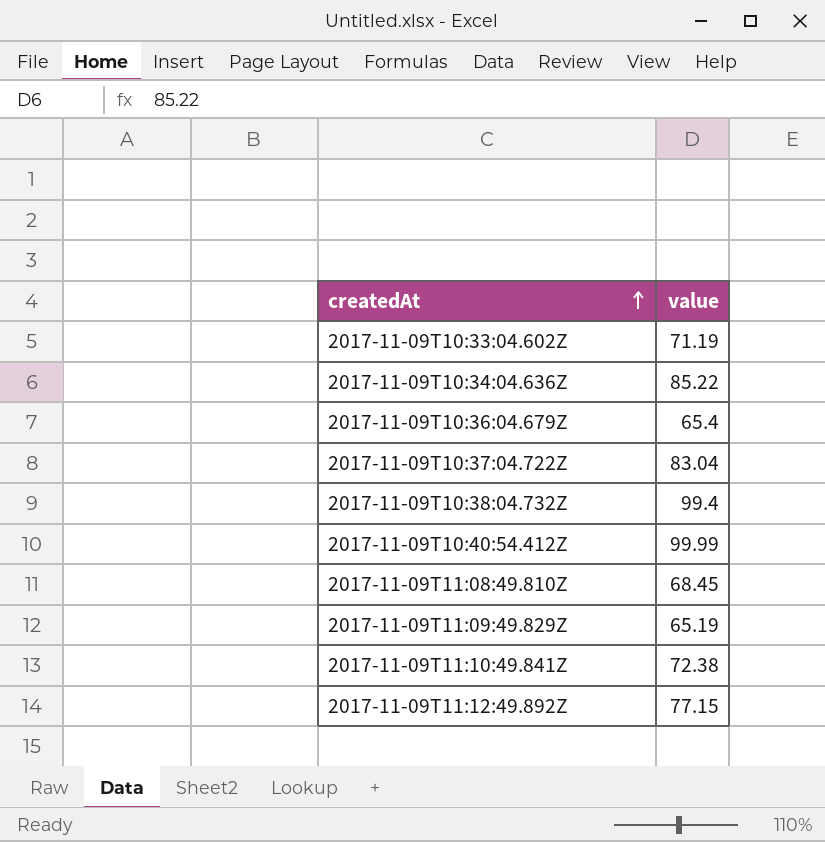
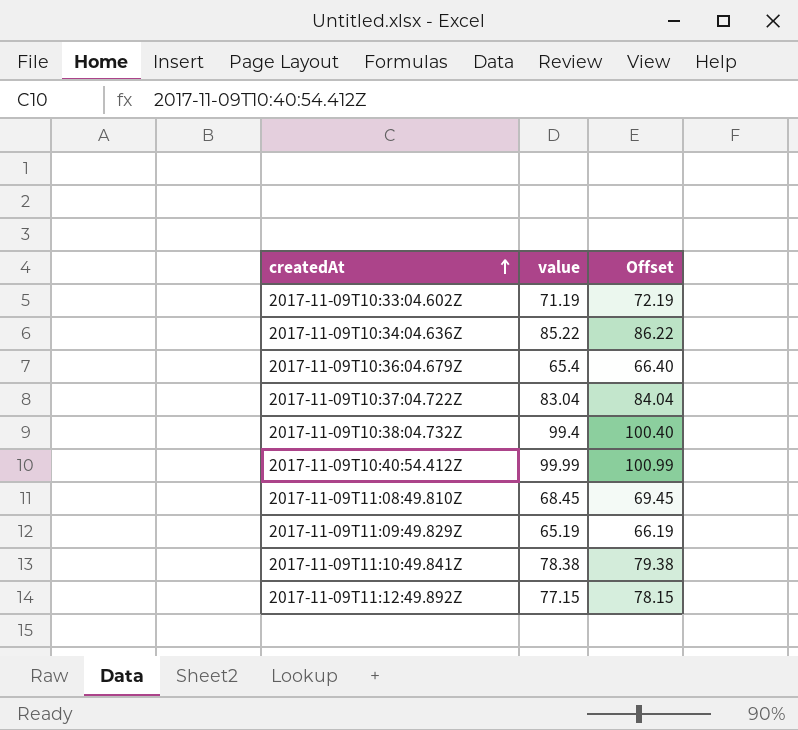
column Offset | formula: none -> [value] + 1
2017-11-09T11:10:49.841Z | value: 72.38 -> 78.38

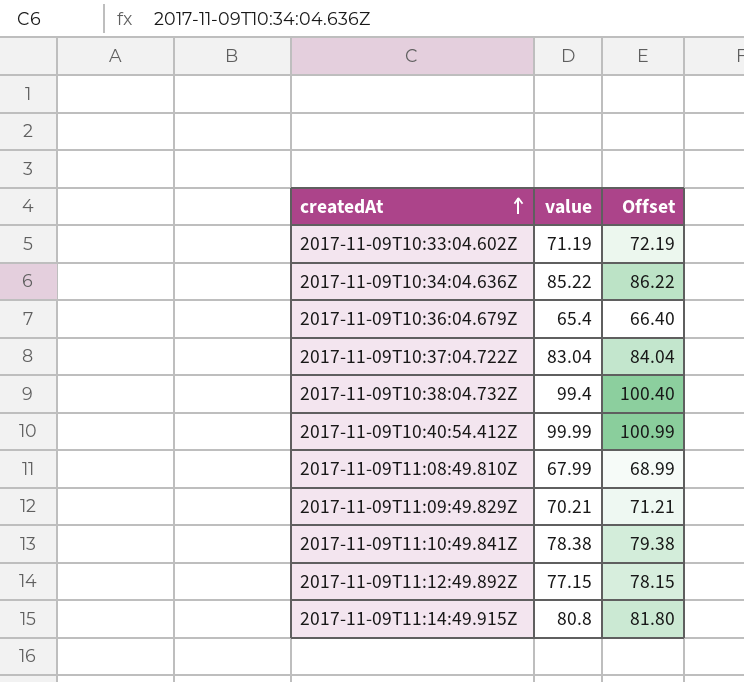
2017-11-09T11:08:49.810Z | value: 68.45 -> 67.99
2017-11-09T11:08:49.810Z | Offset: 69.45 -> 68.99
2017-11-09T11:09:49.829Z | value: 65.19 -> 70.21
2017-11-09T11:09:49.829Z | Offset: 66.19 -> 71.21
row 2017-11-09T11:14:49.915Z: none -> 80.8 | 81.80

